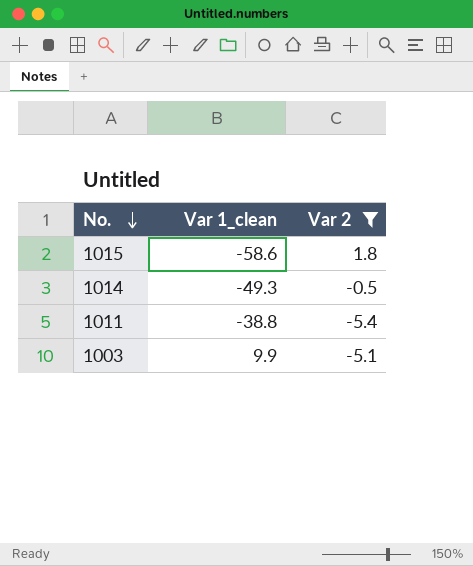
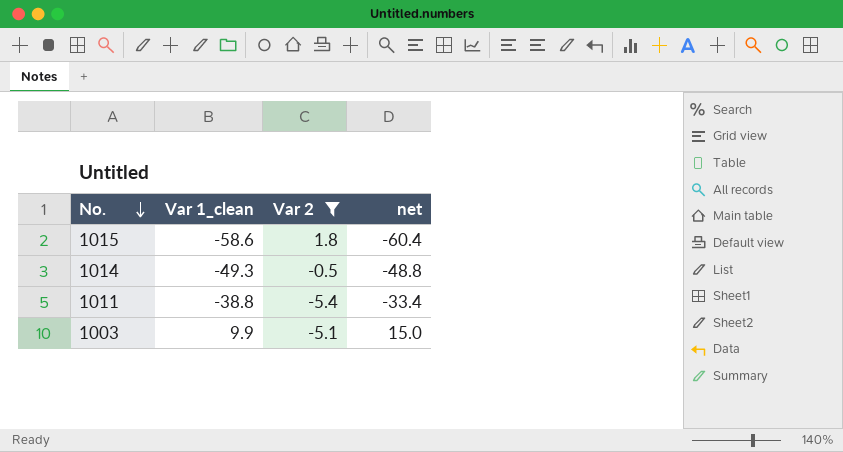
column net | formula: none -> [Var 1_clean] - [Var 2]

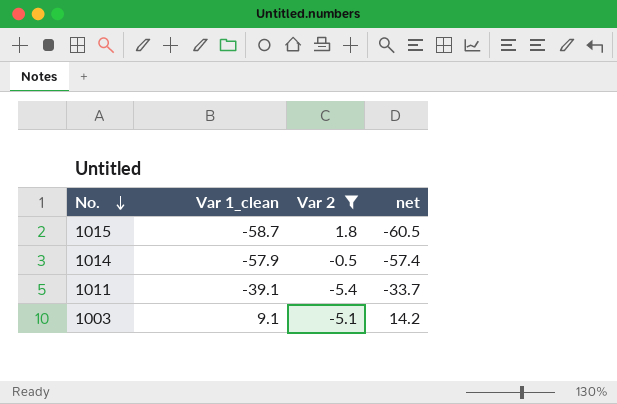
1015 | Var 1_clean: -58.6 -> -58.7
1015 | net: -60.4 -> -60.5
1014 | Var 1_clean: -49.3 -> -57.9
1014 | net: -48.8 -> -57.4
1011 | Var 1_clean: -38.8 -> -39.1
1011 | net: -33.4 -> -33.7
1003 | Var 1_clean: 9.9 -> 9.1
1003 | net: 15.0 -> 14.2

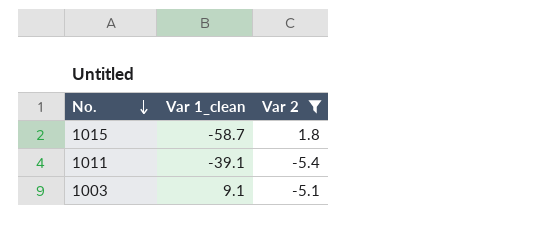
column net | formula: [Var 1_clean] - [Var 2] -> none
row 1014: -57.9 | -0.5 | -57.4 -> none

